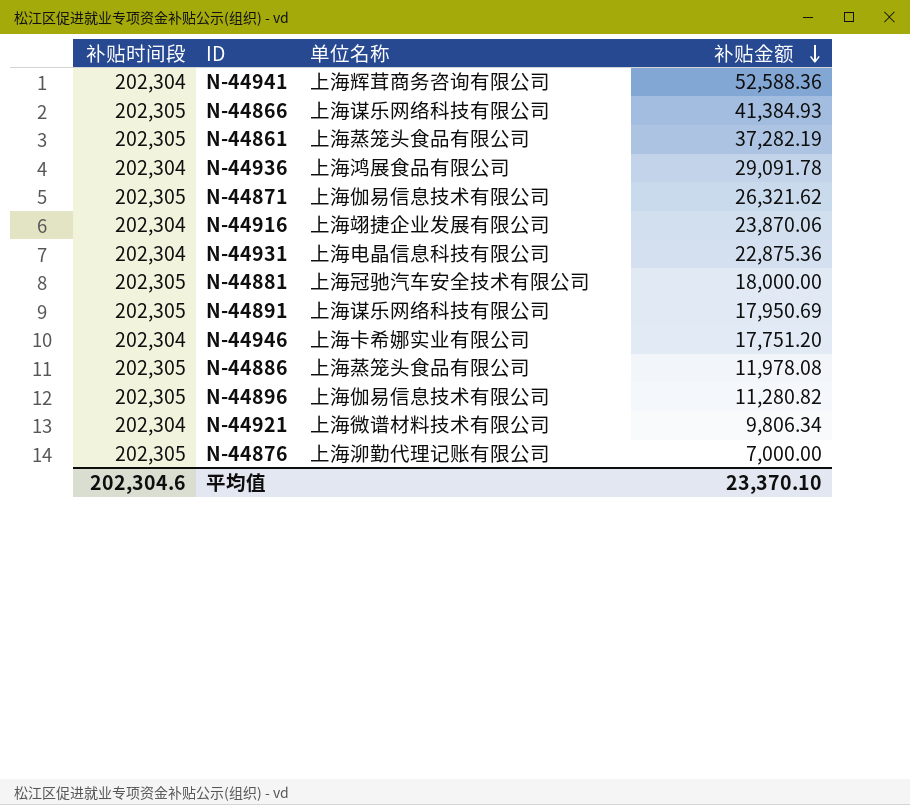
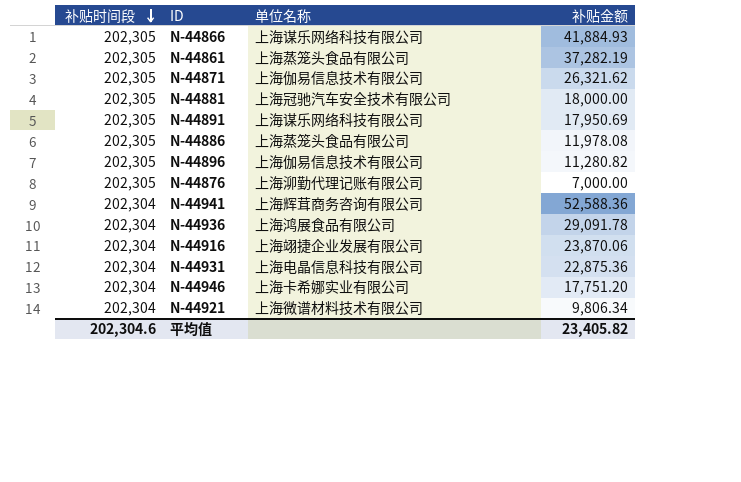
row order: 补贴金额 descending -> 补贴时间段 descending
N-44866 | 补贴金额: 41,384.93 -> 41,884.93
平均值 | 补贴金额: 23,370.10 -> 23,405.82

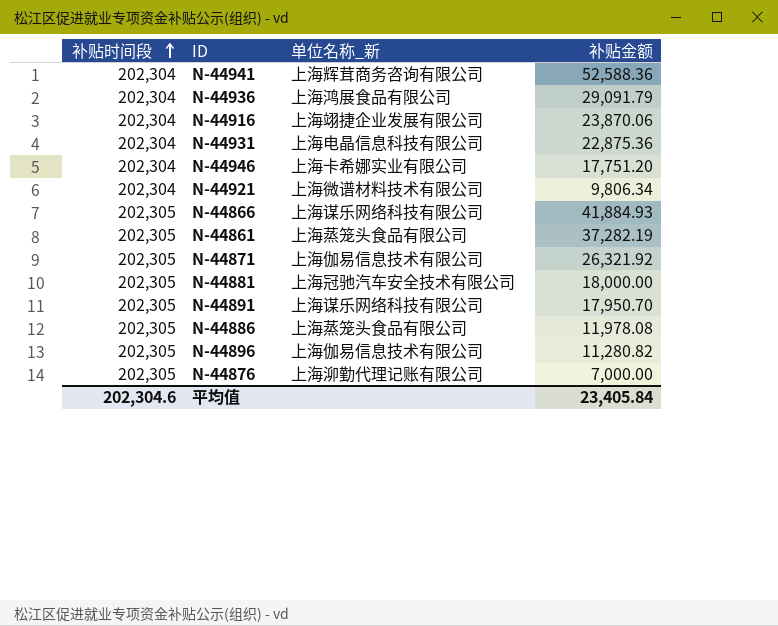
row order: 补贴时间段 descending -> 补贴时间段 ascending
column name: 单位名称 -> 单位名称_新
N-44936 | 补贴金额: 29,091.78 -> 29,091.79
N-44871 | 补贴金额: 26,321.62 -> 26,321.92
N-44891 | 补贴金额: 17,950.69 -> 17,950.70
平均值 | 补贴金额: 23,405.82 -> 23,405.84

